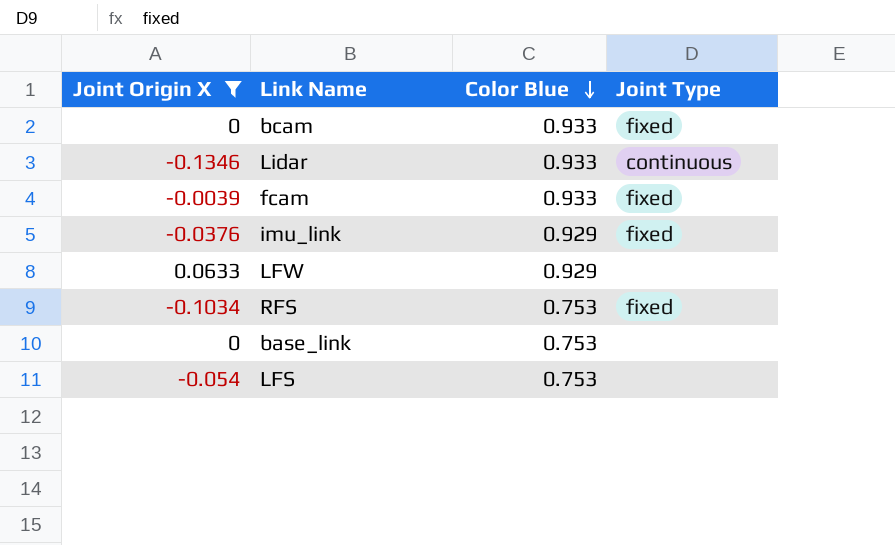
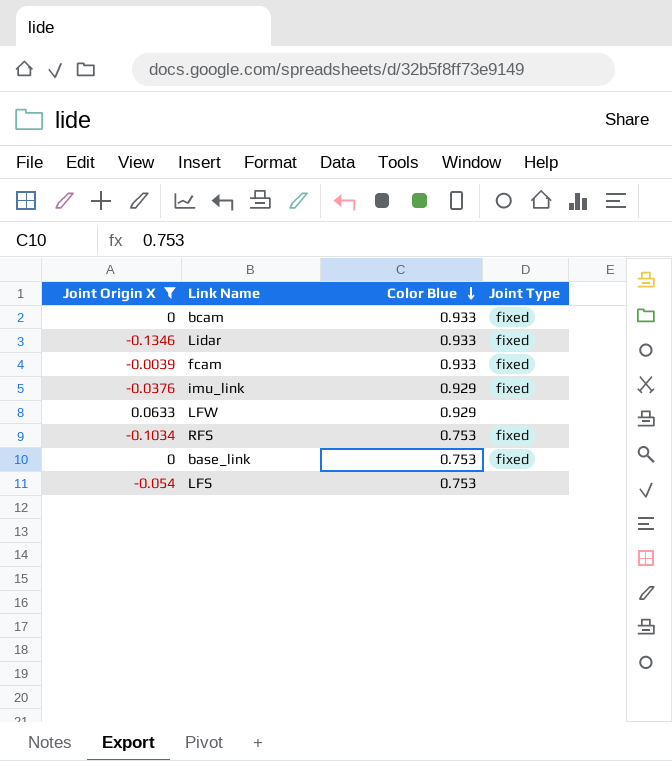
Lidar | Joint Type: continuous -> fixed
base_link | Joint Type: none -> fixed

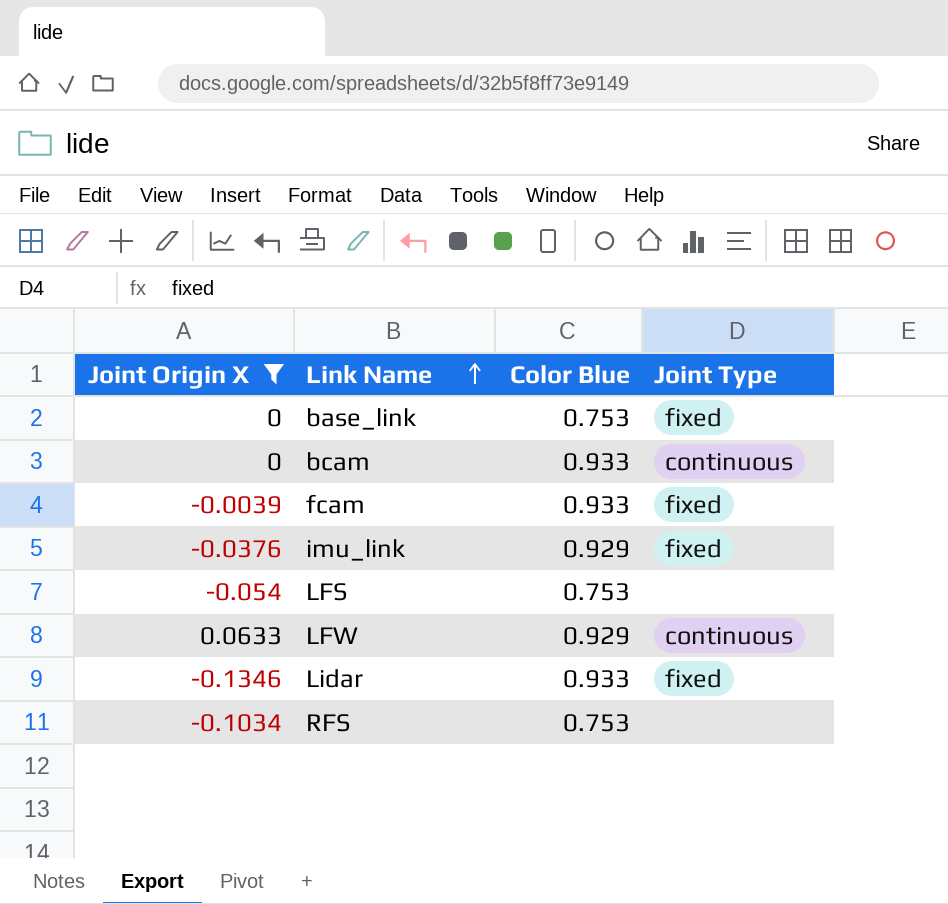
row order: Color Blue descending -> Link Name ascending
bcam | Joint Type: fixed -> continuous
LFW | Joint Type: none -> continuous
RFS | Joint Type: fixed -> none

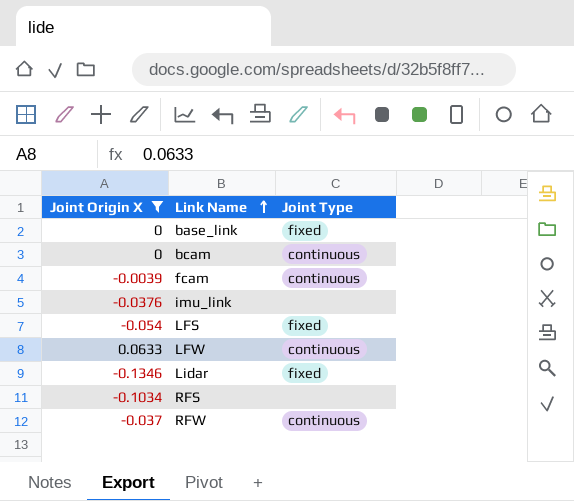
column Color Blue | position: 3 -> none
fcam | Joint Type: fixed -> continuous
imu_link | Joint Type: fixed -> none
LFS | Joint Type: none -> fixed
row RFW: none -> -0.037 | continuous

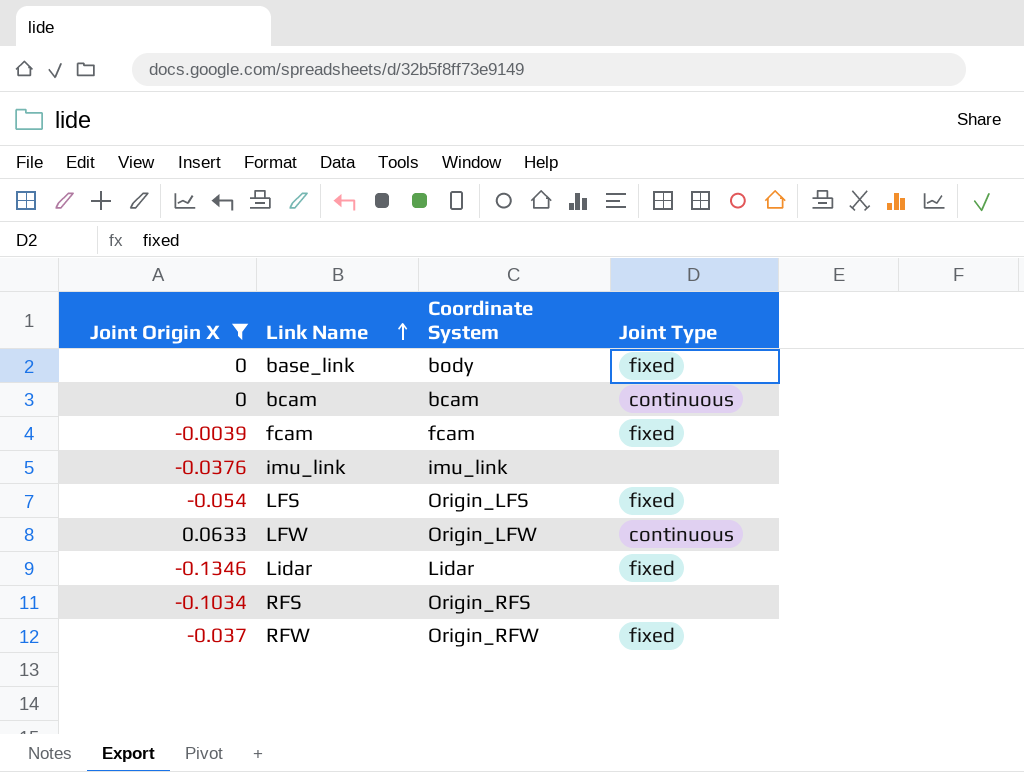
column Coordinate System | position: none -> 3
fcam | Joint Type: continuous -> fixed
RFW | Joint Type: continuous -> fixed

